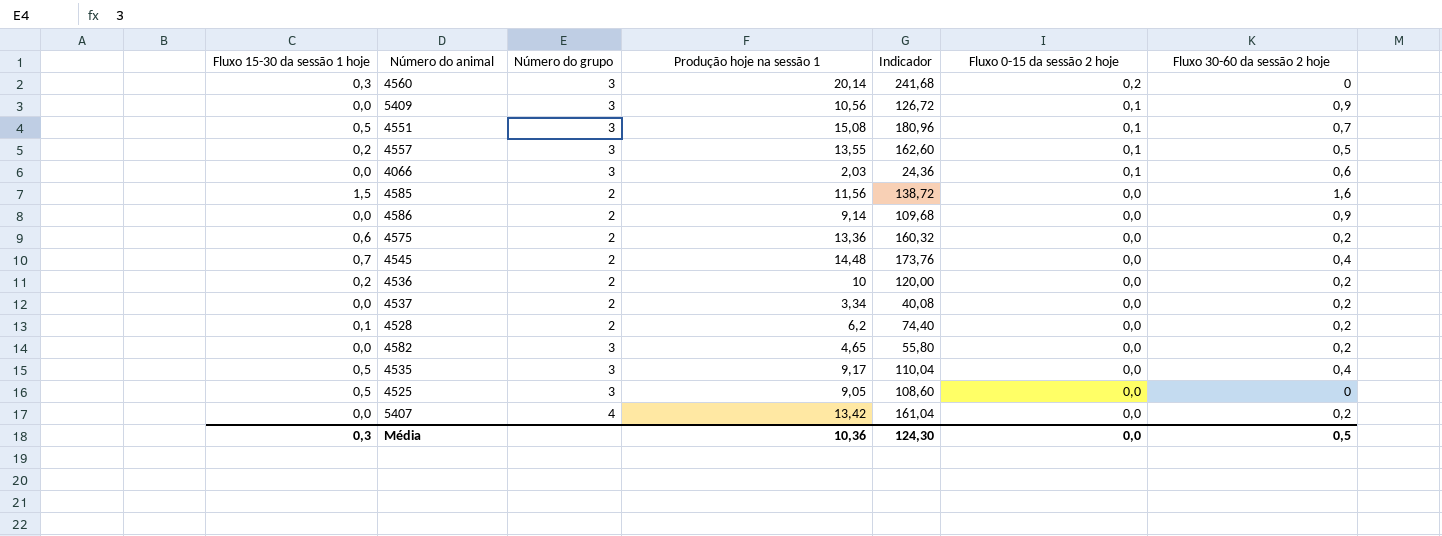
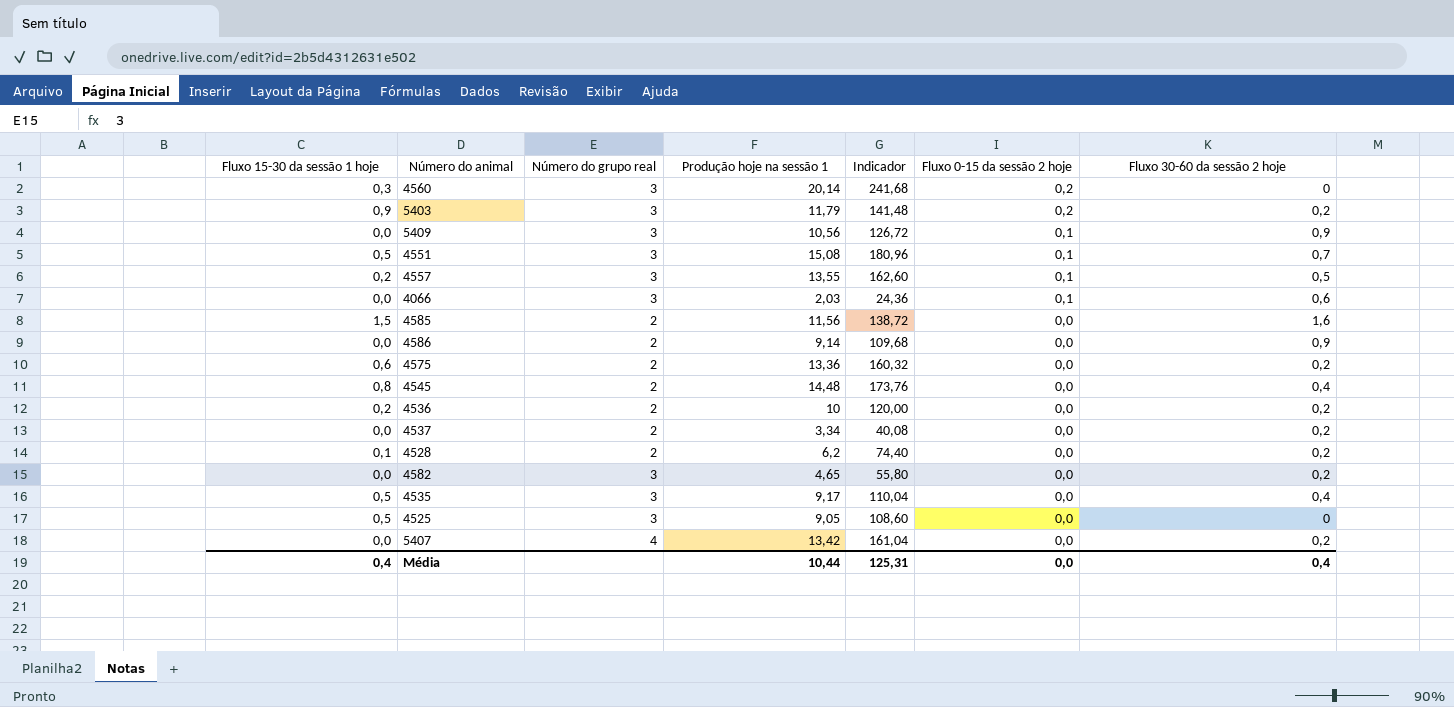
column name: Número do grupo -> Número do grupo real
row 5403: none -> 0,9 | 3 | 11,79 | 141,48 | 0,2 | 0,2
4545 | Fluxo 15-30 da sessão 1 hoje: 0,7 -> 0,8
Média | Fluxo 15-30 da sessão 1 hoje: 0,3 -> 0,4
Média | Produção hoje na sessão 1: 10,36 -> 10,44
Média | Indicador: 124,30 -> 125,31
Média | Fluxo 30-60 da sessão 2 hoje: 0,5 -> 0,4

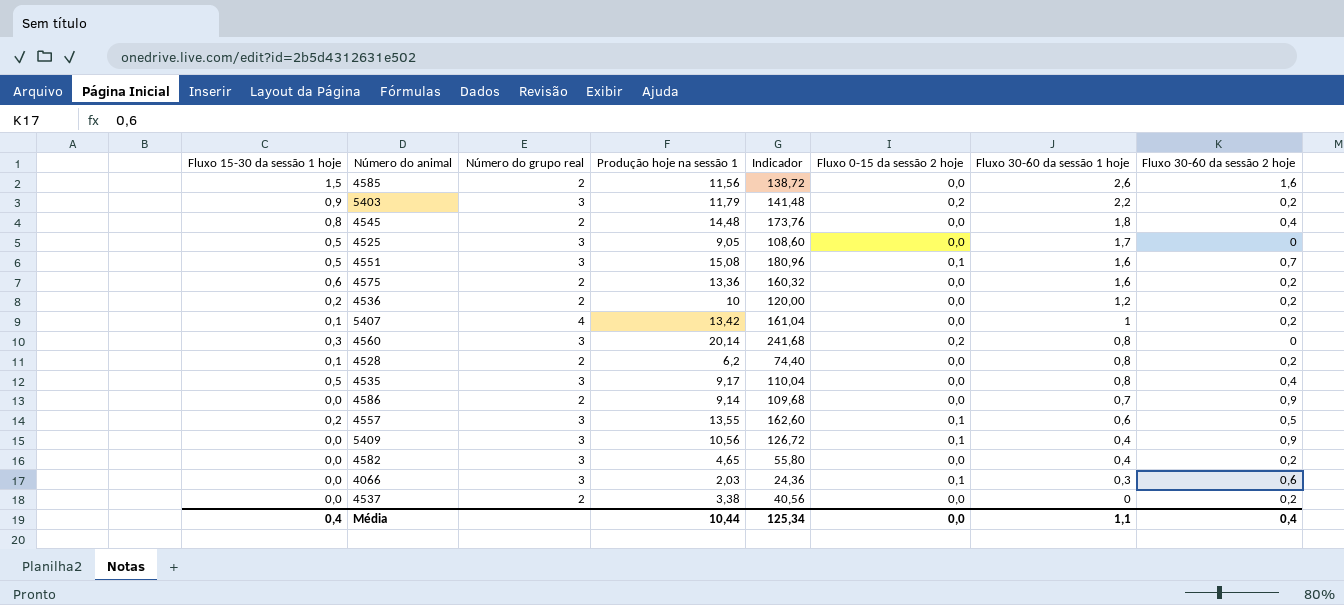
row order: Fluxo 0-15 da sessão 2 hoje descending -> Fluxo 30-60 da sessão 1 hoje descending
column Fluxo 30-60 da sessão 1 hoje | position: none -> 7
5407 | Fluxo 15-30 da sessão 1 hoje: 0,0 -> 0,1
4537 | Produção hoje na sessão 1: 3,34 -> 3,38
4537 | Indicador: 40,08 -> 40,56
Média | Indicador: 125,31 -> 125,34

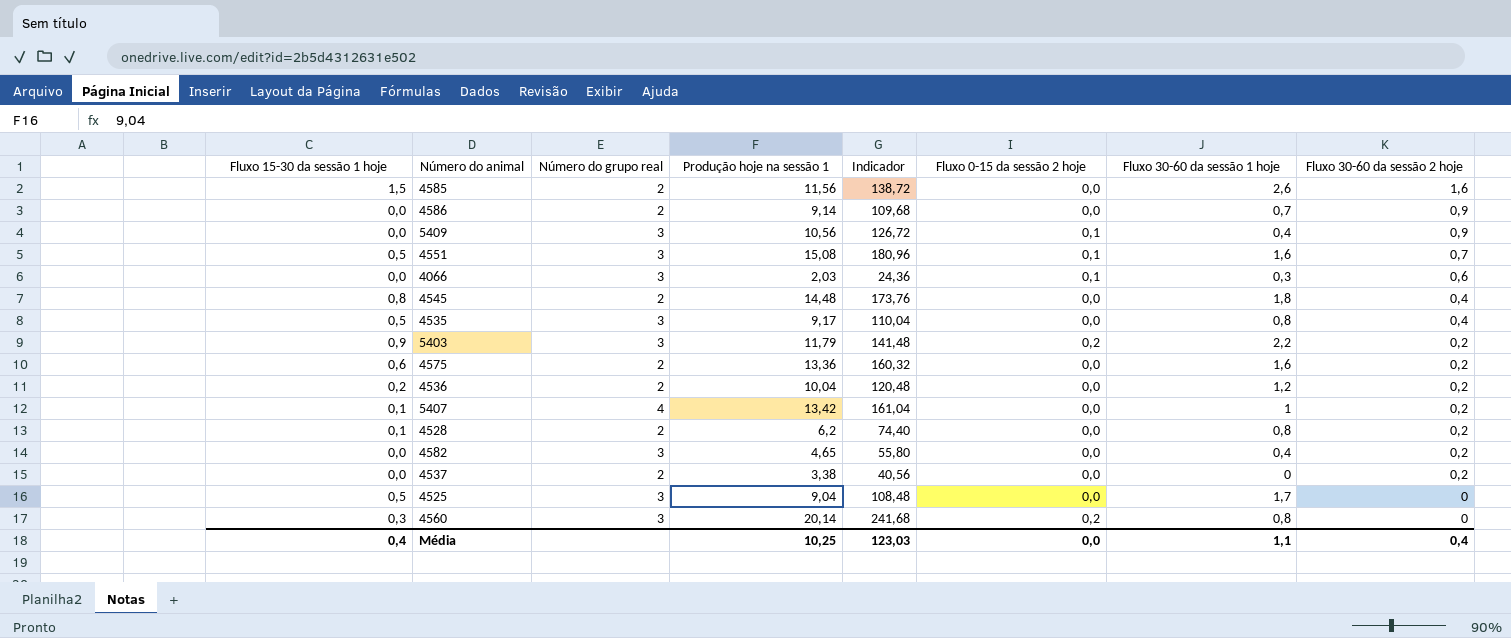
row order: Fluxo 30-60 da sessão 1 hoje descending -> Fluxo 30-60 da sessão 2 hoje descending
row 4557: 0,2 | 3 | 13,55 | 162,60 | 0,1 | 0,6 | 0,5 -> none
4536 | Produção hoje na sessão 1: 10 -> 10,04
4536 | Indicador: 120,00 -> 120,48
4525 | Produção hoje na sessão 1: 9,05 -> 9,04
4525 | Indicador: 108,60 -> 108,48
Média | Produção hoje na sessão 1: 10,44 -> 10,25
Média | Indicador: 125,34 -> 123,03

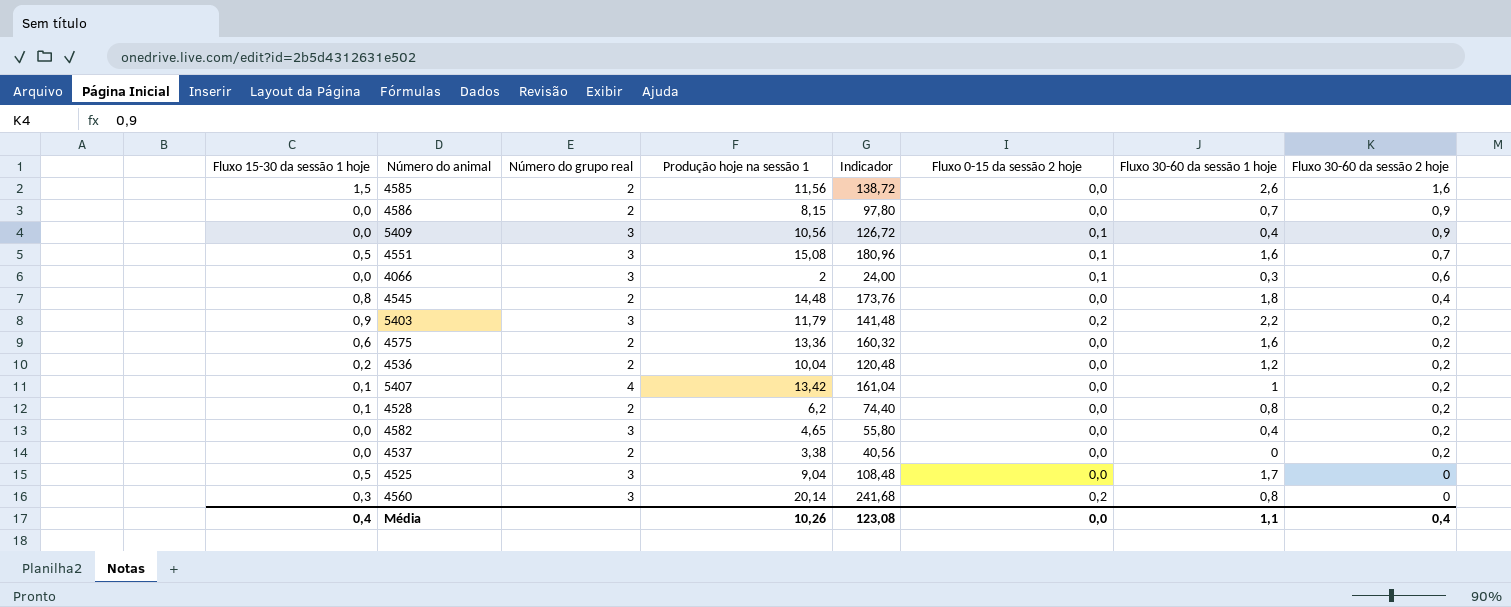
row 4535: 0,5 | 3 | 9,17 | 110,04 | 0,0 | 0,8 | 0,4 -> none
4586 | Produção hoje na sessão 1: 9,14 -> 8,15
4586 | Indicador: 109,68 -> 97,80
4066 | Produção hoje na sessão 1: 2,03 -> 2
4066 | Indicador: 24,36 -> 24,00
Média | Produção hoje na sessão 1: 10,25 -> 10,26
Média | Indicador: 123,03 -> 123,08

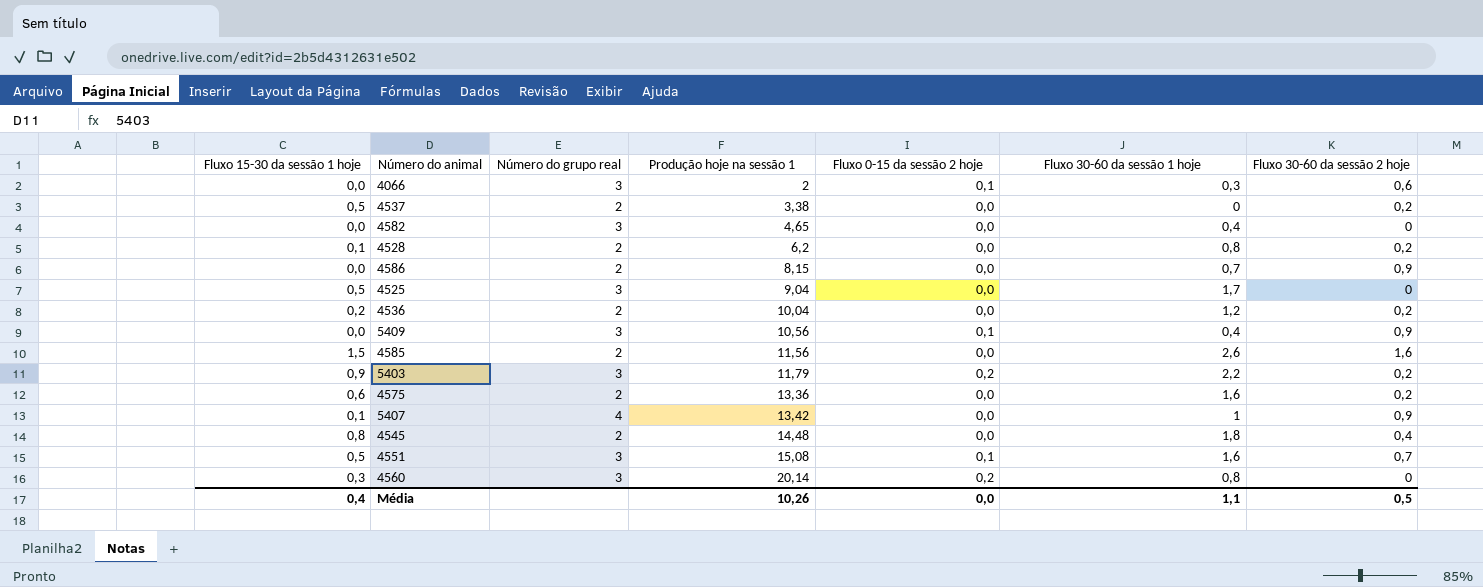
row order: Fluxo 30-60 da sessão 2 hoje descending -> Produção hoje na sessão 1 ascending
column Indicador | formula: [Produção hoje na sessão 1] * 12 -> none
4537 | Fluxo 15-30 da sessão 1 hoje: 0,0 -> 0,5
4582 | Fluxo 30-60 da sessão 2 hoje: 0,2 -> 0
5407 | Fluxo 30-60 da sessão 2 hoje: 0,2 -> 0,9
Média | Fluxo 30-60 da sessão 2 hoje: 0,4 -> 0,5

